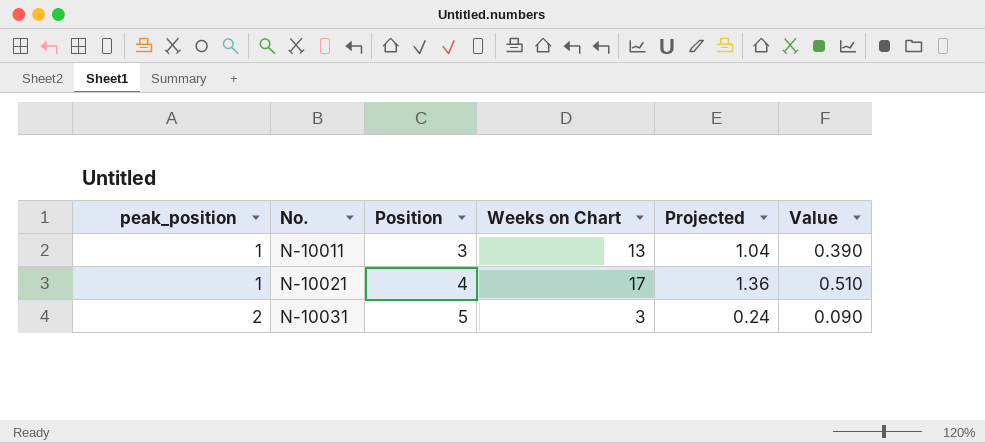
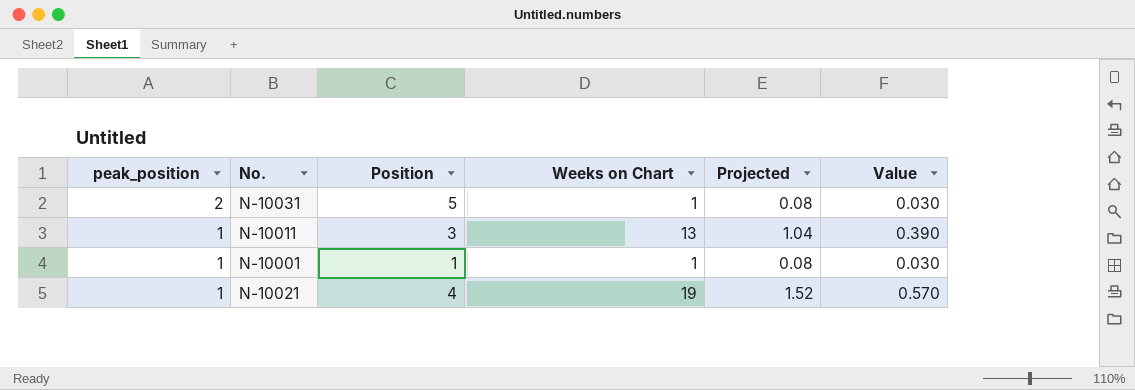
row order: peak_position ascending -> peak_position descending
N-10031 | Weeks on Chart: 3 -> 1
N-10031 | Projected: 0.24 -> 0.08
N-10031 | Value: 0.090 -> 0.030
row N-10001: none -> 1 | 1 | 1 | 0.08 | 0.030
N-10021 | Weeks on Chart: 17 -> 19
N-10021 | Projected: 1.36 -> 1.52
N-10021 | Value: 0.510 -> 0.570

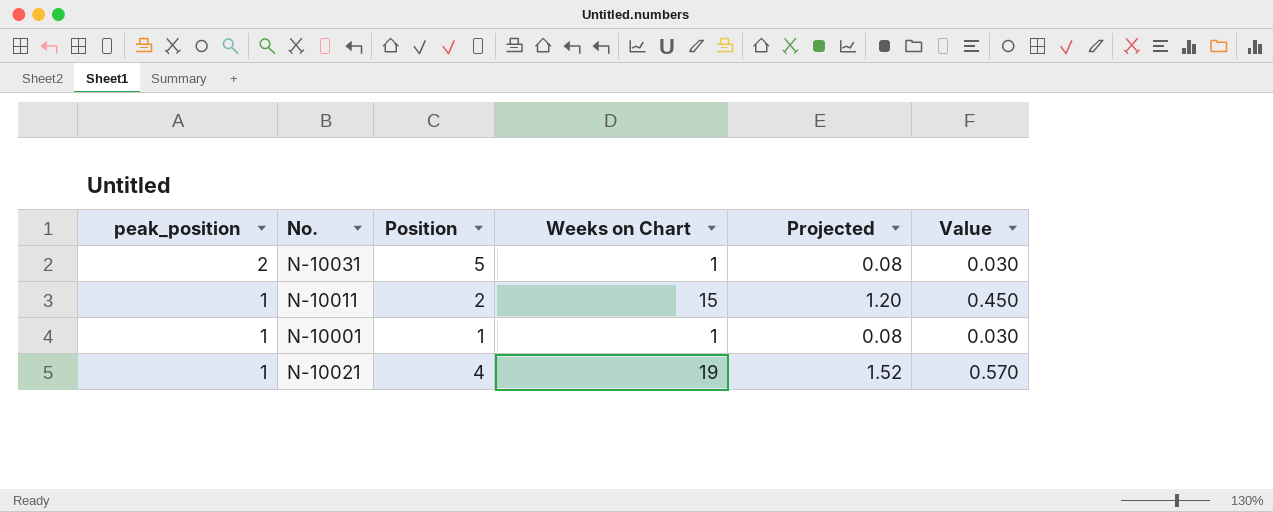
N-10011 | Position: 3 -> 2
N-10011 | Weeks on Chart: 13 -> 15
N-10011 | Projected: 1.04 -> 1.20
N-10011 | Value: 0.390 -> 0.450

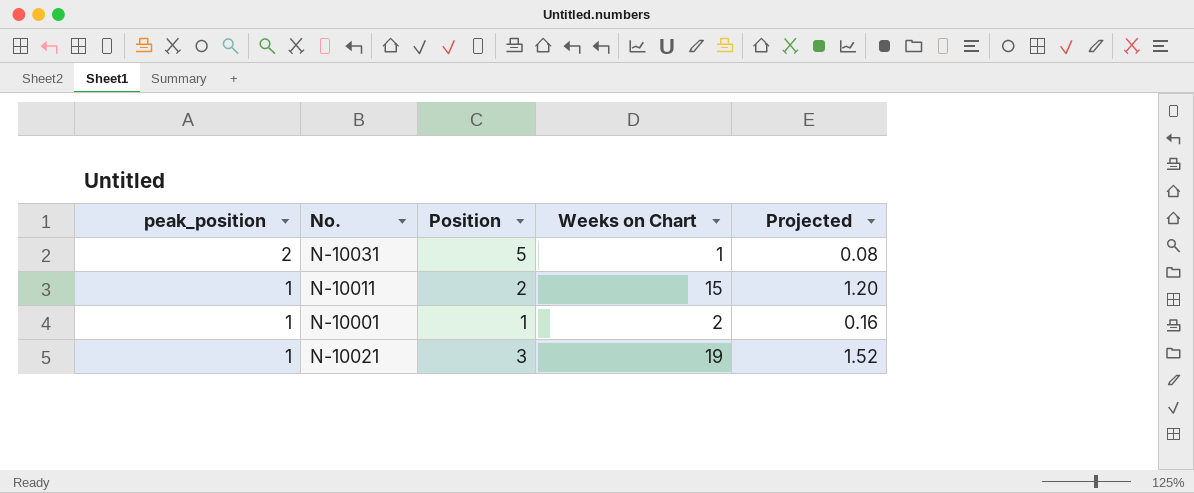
column Value | formula: [Weeks on Chart] * 0.03 -> none
N-10001 | Weeks on Chart: 1 -> 2
N-10001 | Projected: 0.08 -> 0.16
N-10021 | Position: 4 -> 3

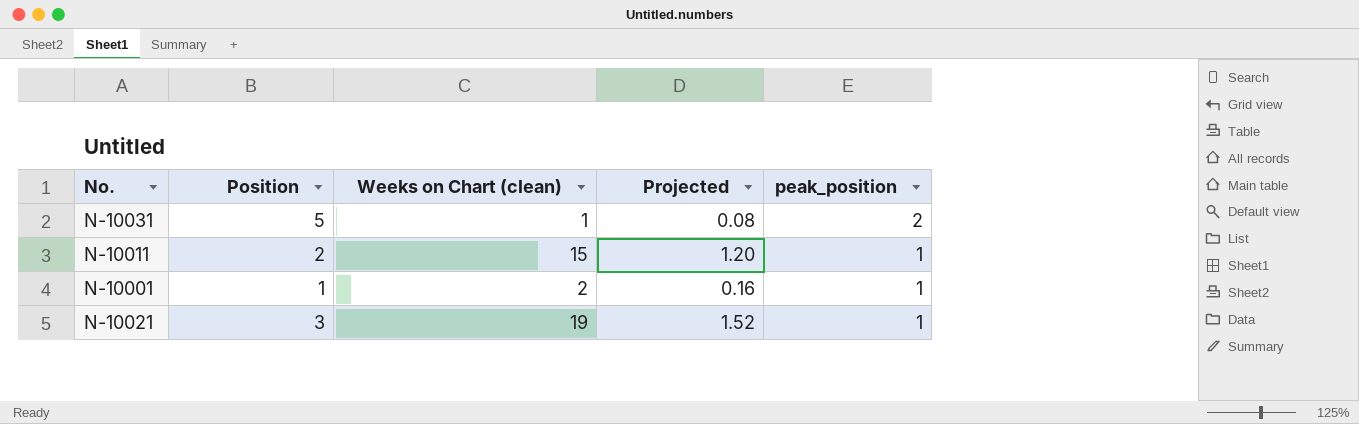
column name: Weeks on Chart -> Weeks on Chart (clean)
column peak_position | position: 1 -> 5

